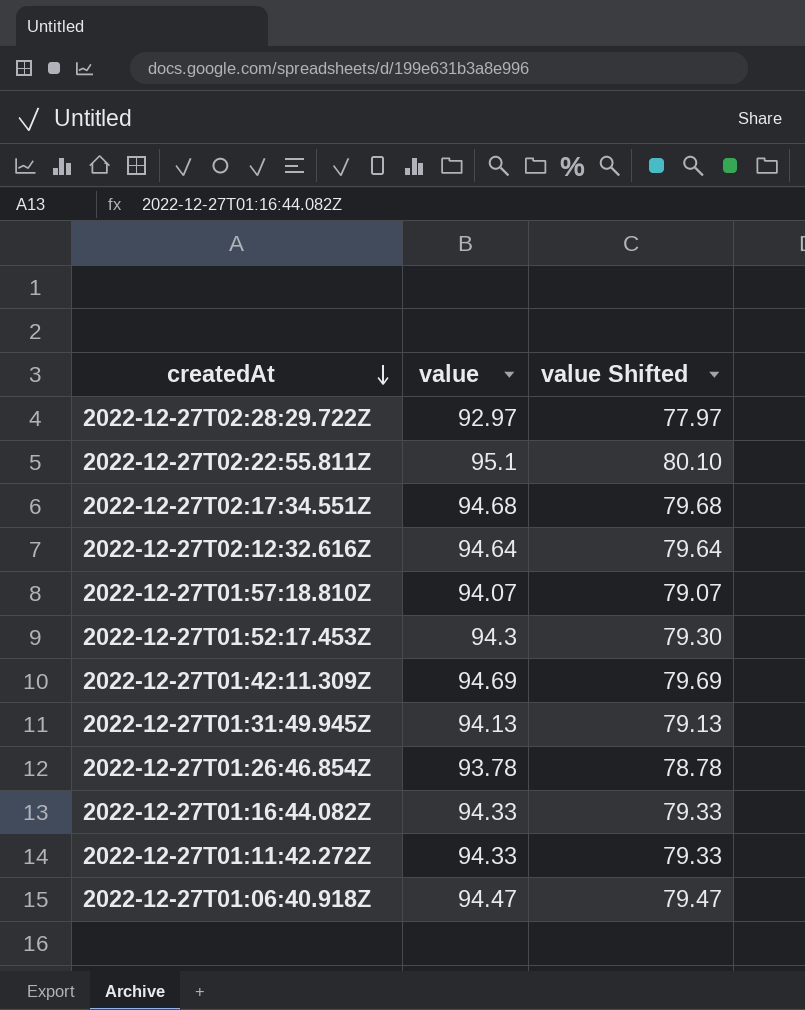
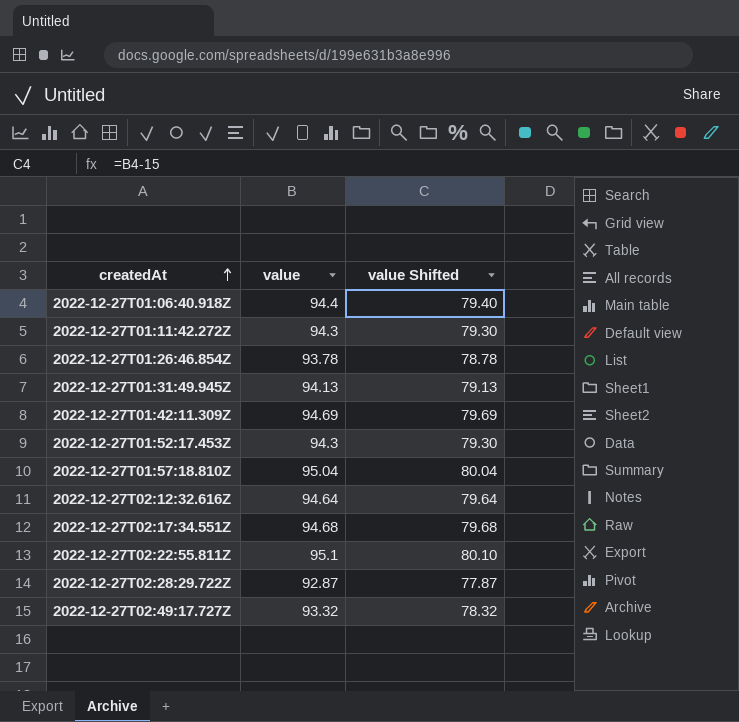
row order: createdAt descending -> createdAt ascending
row 2022-12-27T01:16:44.082Z: 94.33 | 79.33 -> none
2022-12-27T01:06:40.918Z | value: 94.47 -> 94.4
2022-12-27T01:06:40.918Z | value Shifted: 79.47 -> 79.40
2022-12-27T01:11:42.272Z | value: 94.33 -> 94.3
2022-12-27T01:11:42.272Z | value Shifted: 79.33 -> 79.30
2022-12-27T01:57:18.810Z | value: 94.07 -> 95.04
2022-12-27T01:57:18.810Z | value Shifted: 79.07 -> 80.04
2022-12-27T02:28:29.722Z | value: 92.97 -> 92.87
2022-12-27T02:28:29.722Z | value Shifted: 77.97 -> 77.87
row 2022-12-27T02:49:17.727Z: none -> 93.32 | 78.32

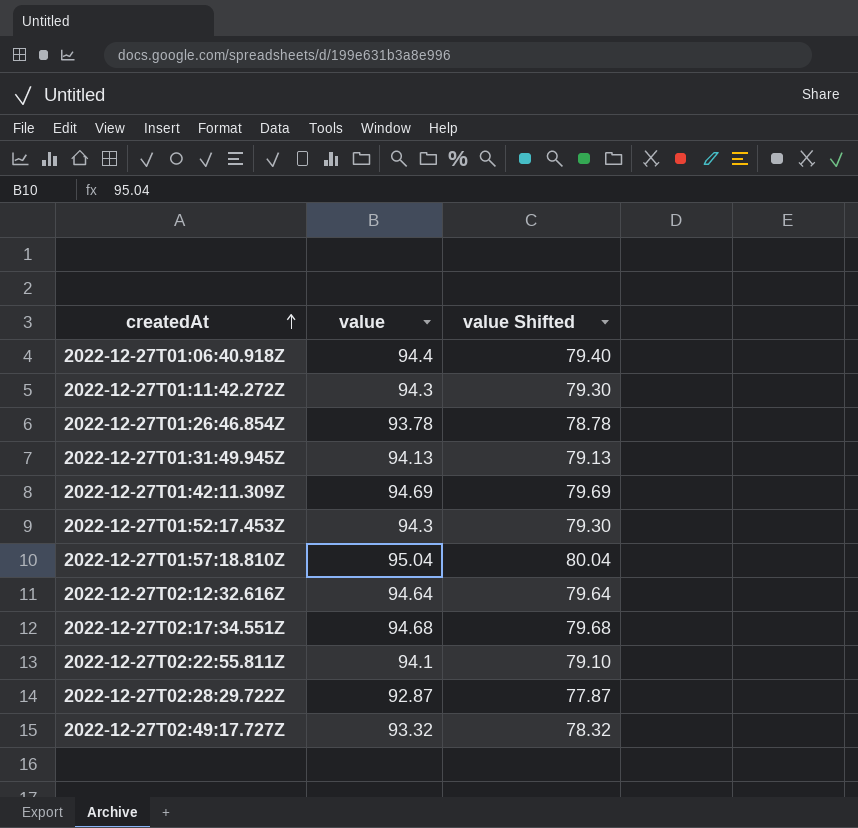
2022-12-27T02:22:55.811Z | value: 95.1 -> 94.1
2022-12-27T02:22:55.811Z | value Shifted: 80.10 -> 79.10

